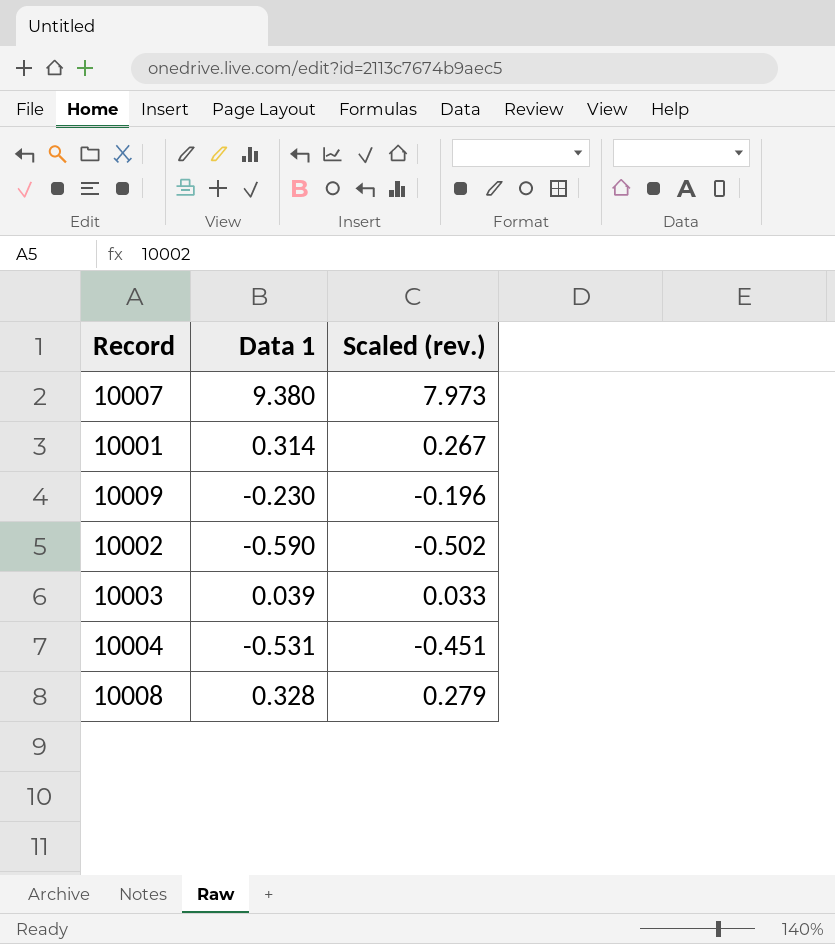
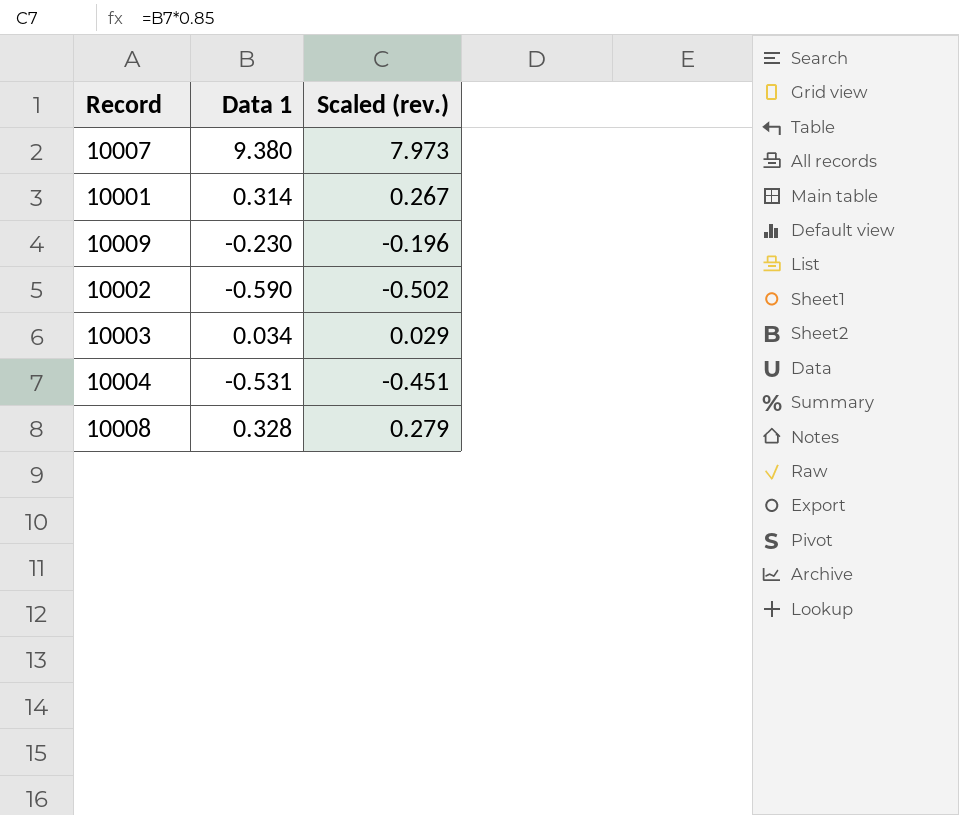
10003 | Data 1: 0.039 -> 0.034
10003 | Scaled (rev.): 0.033 -> 0.029

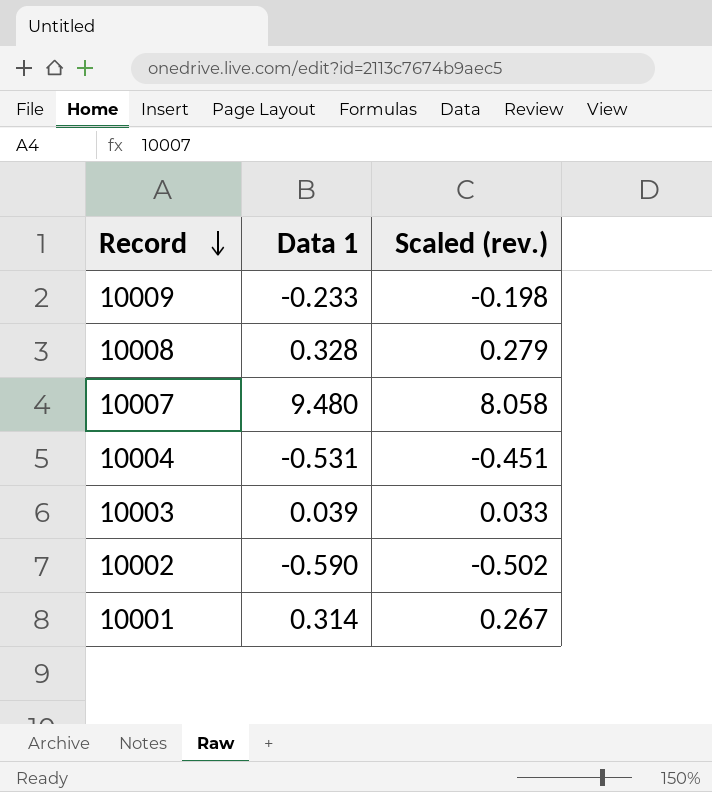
row order: none -> Record descending
10009 | Data 1: -0.230 -> -0.233
10009 | Scaled (rev.): -0.196 -> -0.198
10007 | Data 1: 9.380 -> 9.480
10007 | Scaled (rev.): 7.973 -> 8.058
10003 | Data 1: 0.034 -> 0.039
10003 | Scaled (rev.): 0.029 -> 0.033

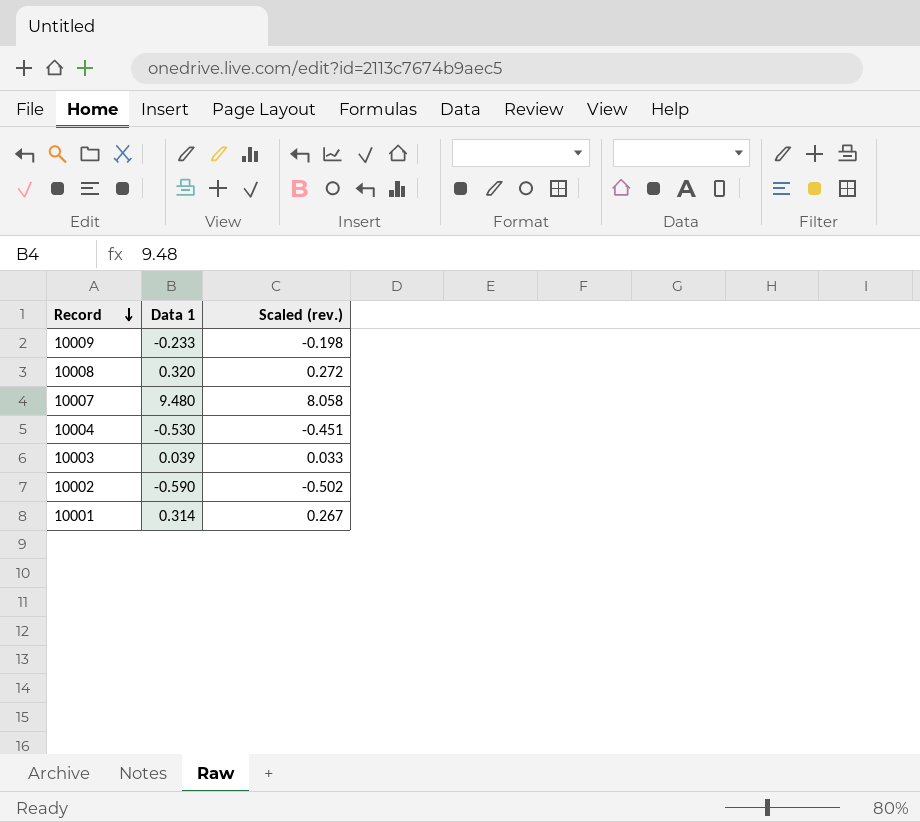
10008 | Data 1: 0.328 -> 0.320
10008 | Scaled (rev.): 0.279 -> 0.272
10004 | Data 1: -0.531 -> -0.530

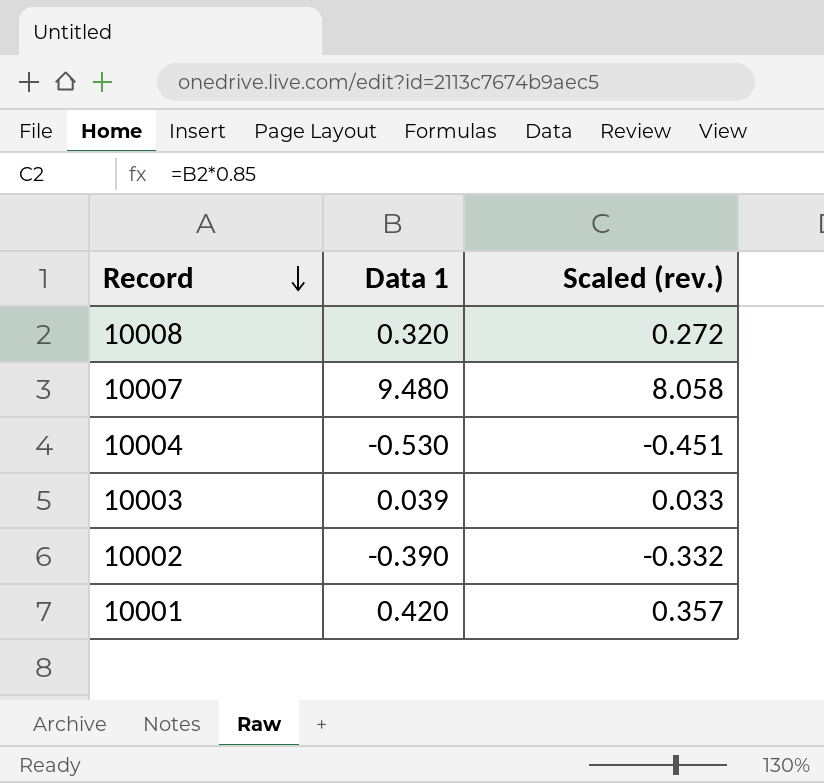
row 10009: -0.233 | -0.198 -> none
10002 | Data 1: -0.590 -> -0.390
10002 | Scaled (rev.): -0.502 -> -0.332
10001 | Data 1: 0.314 -> 0.420
10001 | Scaled (rev.): 0.267 -> 0.357

